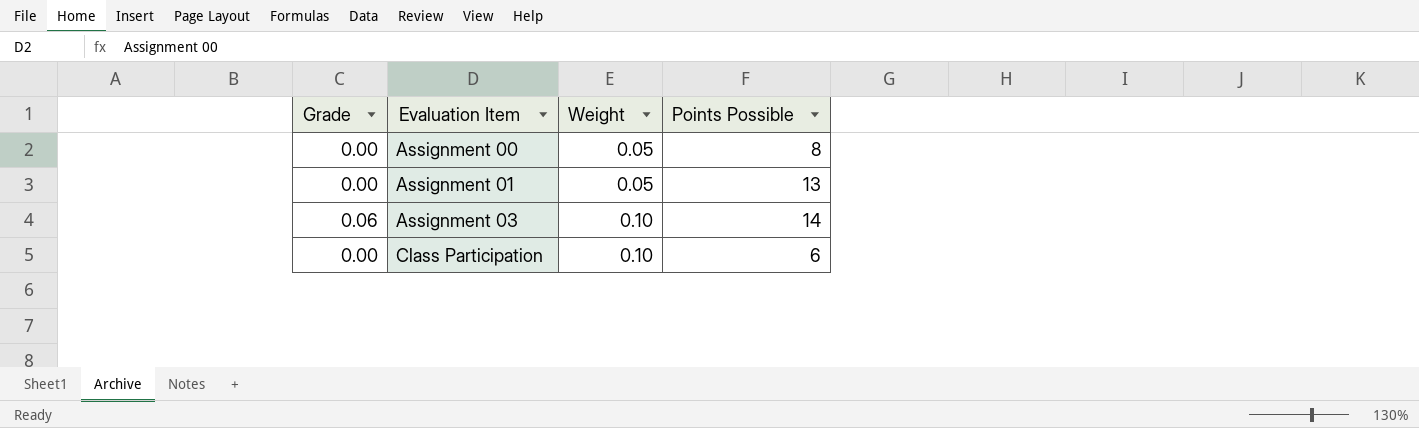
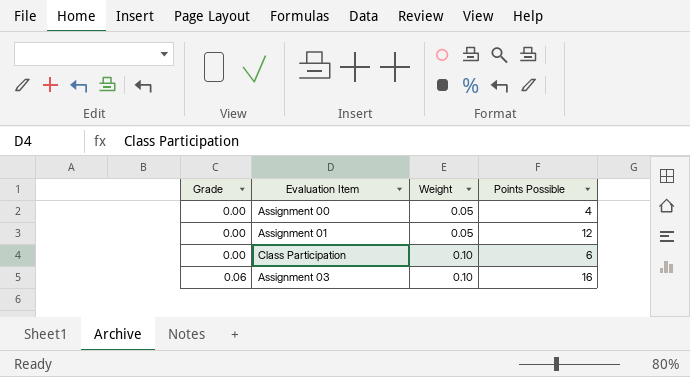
row order: Evaluation Item ascending -> Grade ascending
Assignment 00 | Points Possible: 8 -> 4
Assignment 01 | Points Possible: 13 -> 12
Assignment 03 | Points Possible: 14 -> 16

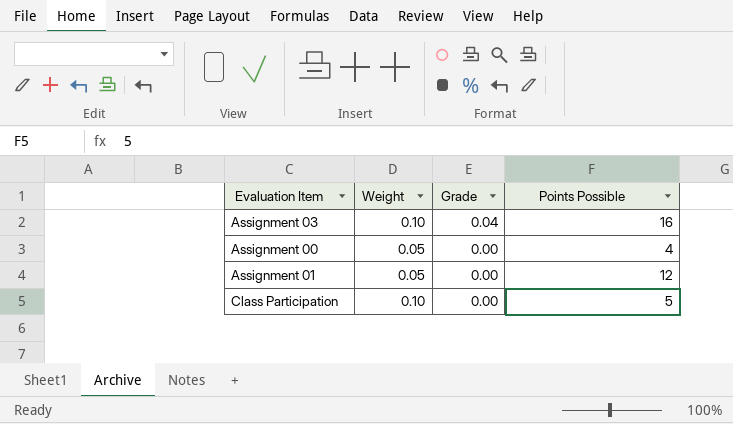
row order: Grade ascending -> Grade descending
column Grade | position: 1 -> 3
Assignment 03 | Grade: 0.06 -> 0.04
Class Participation | Points Possible: 6 -> 5

